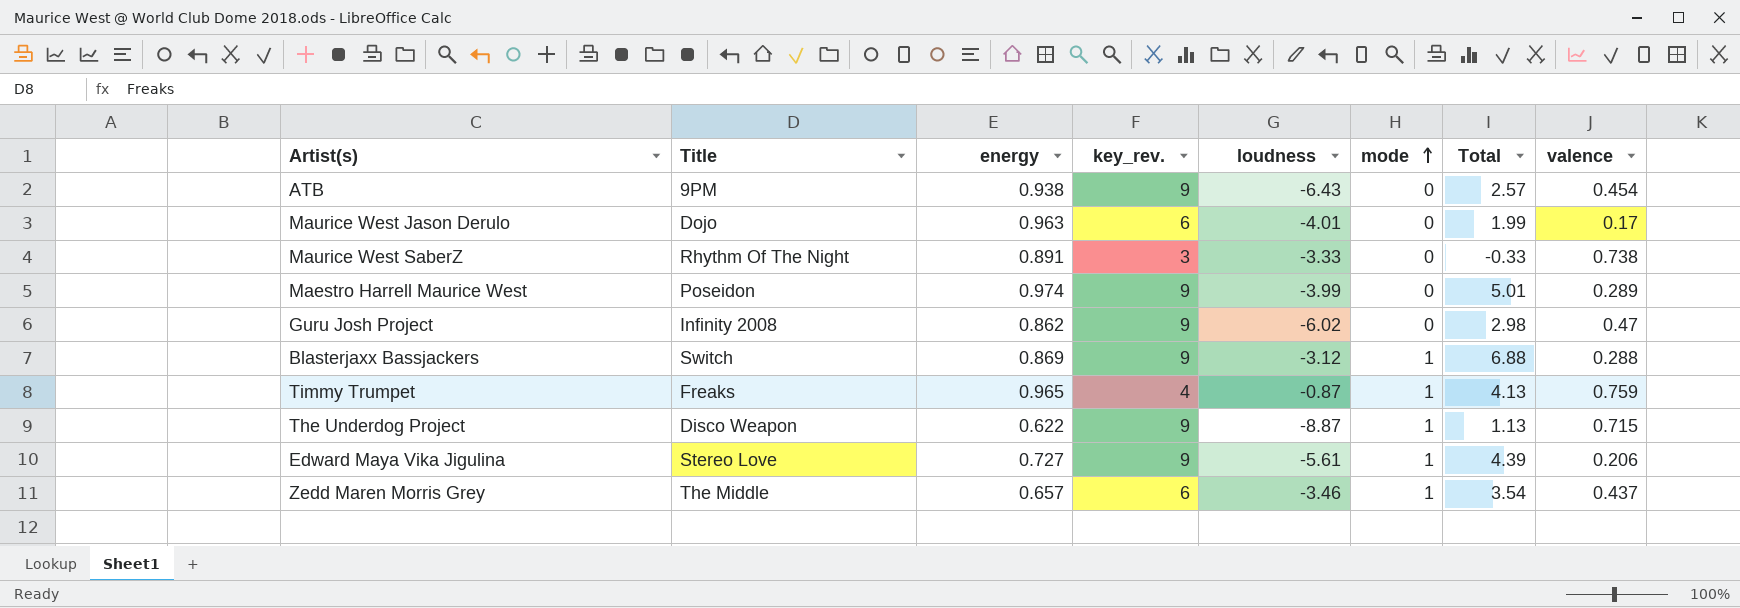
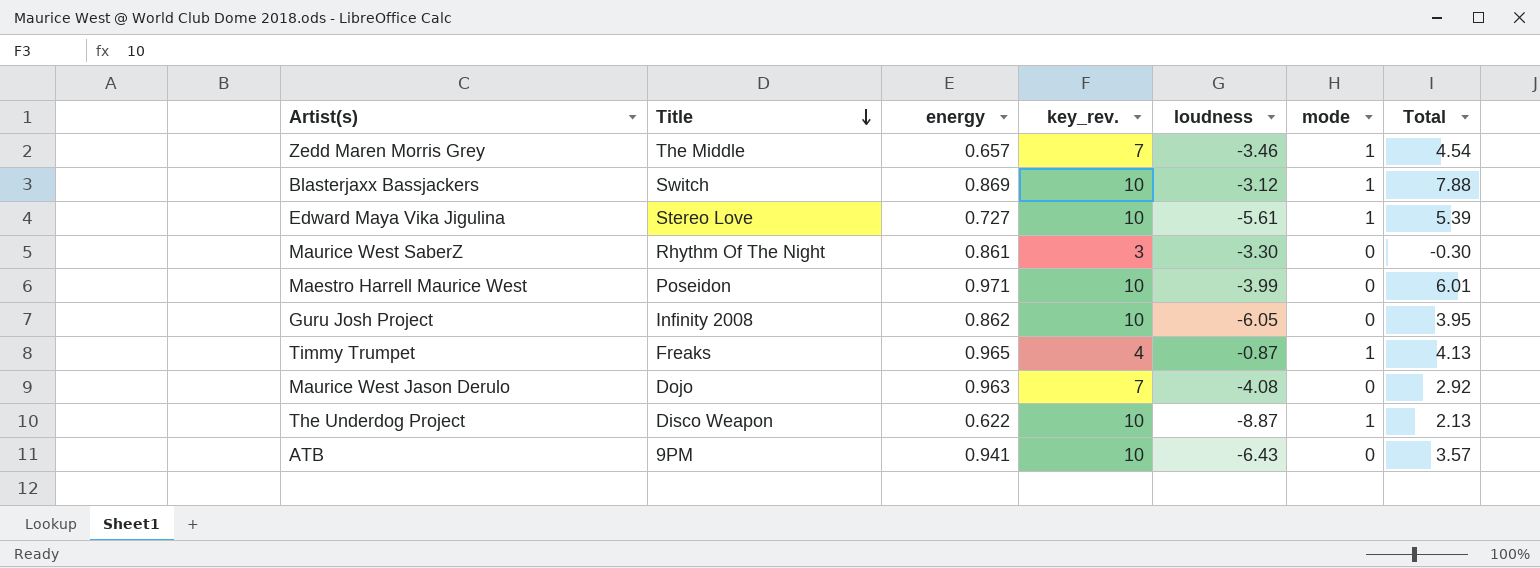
row order: mode ascending -> Title descending
column valence | position: 8 -> none
Zedd Maren Morris Grey | key_rev.: 6 -> 7
Zedd Maren Morris Grey | Total: 3.54 -> 4.54
Blasterjaxx Bassjackers | key_rev.: 9 -> 10
Blasterjaxx Bassjackers | Total: 6.88 -> 7.88
Edward Maya Vika Jigulina | key_rev.: 9 -> 10
Edward Maya Vika Jigulina | Total: 4.39 -> 5.39
Maurice West SaberZ | energy: 0.891 -> 0.861
Maurice West SaberZ | loudness: -3.33 -> -3.30
Maurice West SaberZ | Total: -0.33 -> -0.30
Maestro Harrell Maurice West | energy: 0.974 -> 0.971
Maestro Harrell Maurice West | key_rev.: 9 -> 10
Maestro Harrell Maurice West | Total: 5.01 -> 6.01
Guru Josh Project | key_rev.: 9 -> 10
Guru Josh Project | loudness: -6.02 -> -6.05
Guru Josh Project | Total: 2.98 -> 3.95
Maurice West Jason Derulo | key_rev.: 6 -> 7
Maurice West Jason Derulo | loudness: -4.01 -> -4.08
Maurice West Jason Derulo | Total: 1.99 -> 2.92
The Underdog Project | key_rev.: 9 -> 10
The Underdog Project | Total: 1.13 -> 2.13
ATB | energy: 0.938 -> 0.941
ATB | key_rev.: 9 -> 10
ATB | Total: 2.57 -> 3.57

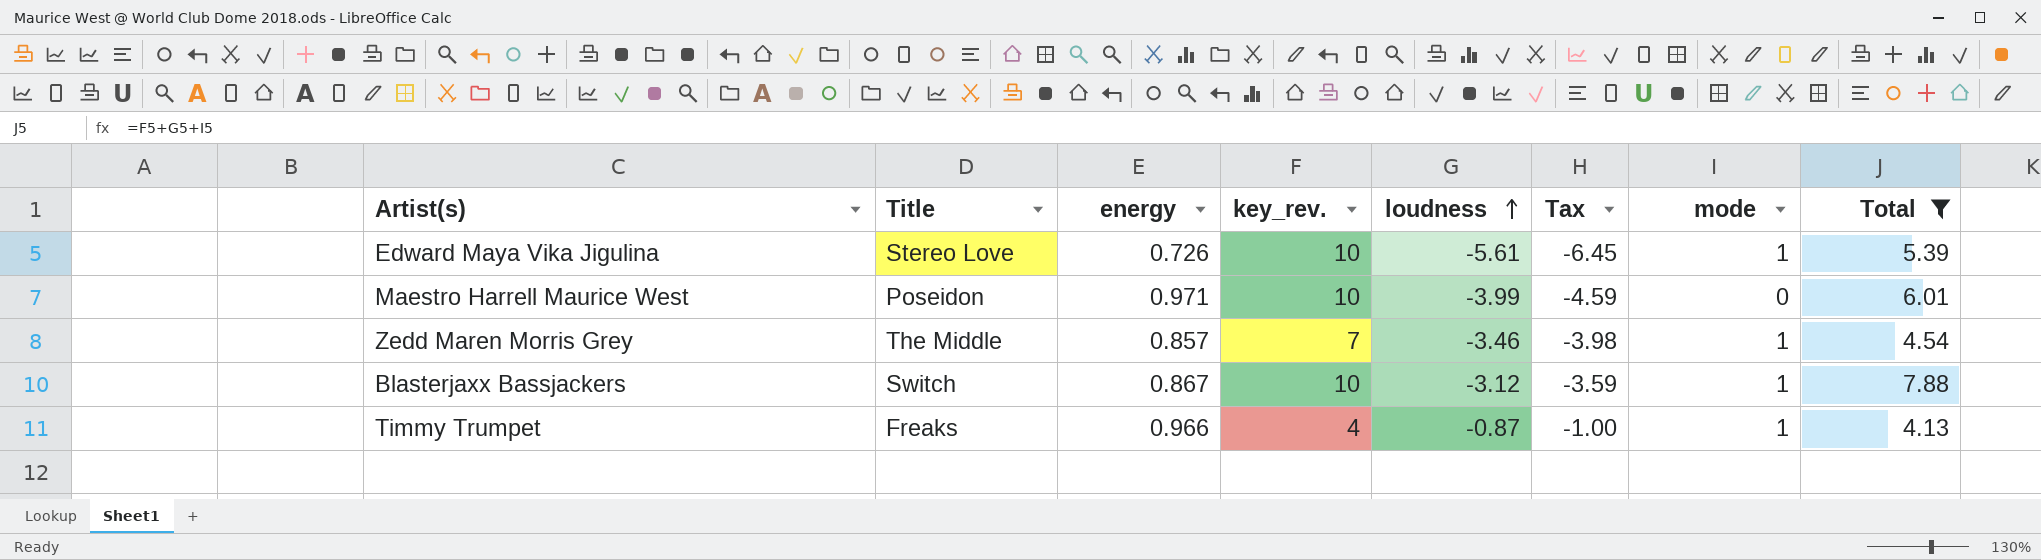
filter: none -> Total >= 4.13
row order: Title descending -> loudness ascending
column Tax | formula: none -> [loudness] * 1.15
Edward Maya Vika Jigulina | energy: 0.727 -> 0.726
Zedd Maren Morris Grey | energy: 0.657 -> 0.857
Blasterjaxx Bassjackers | energy: 0.869 -> 0.867
Timmy Trumpet | energy: 0.965 -> 0.966

